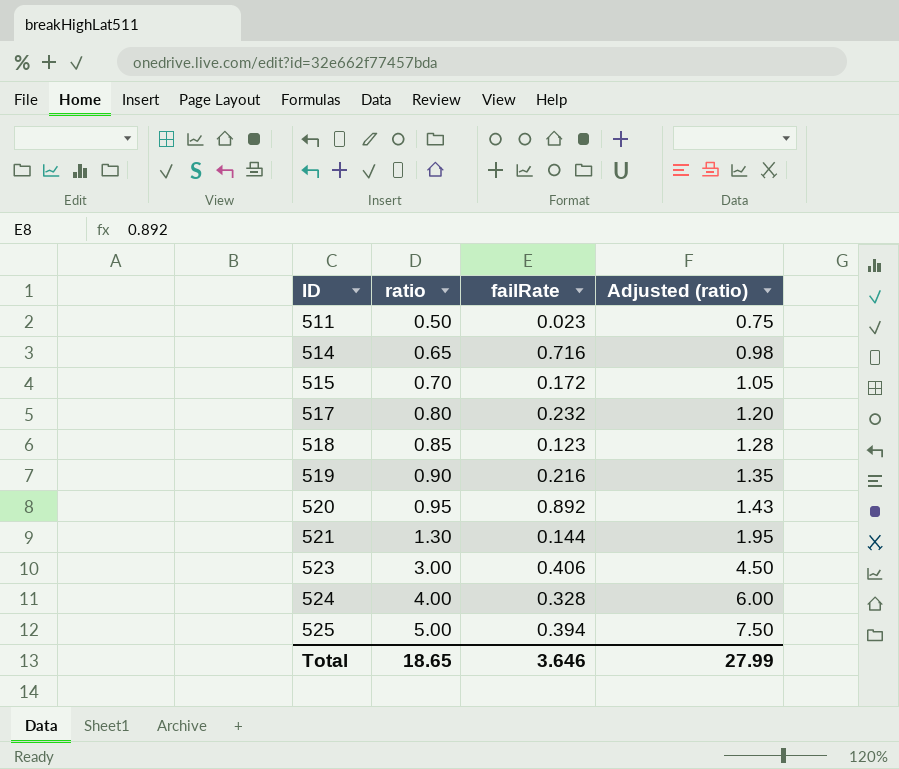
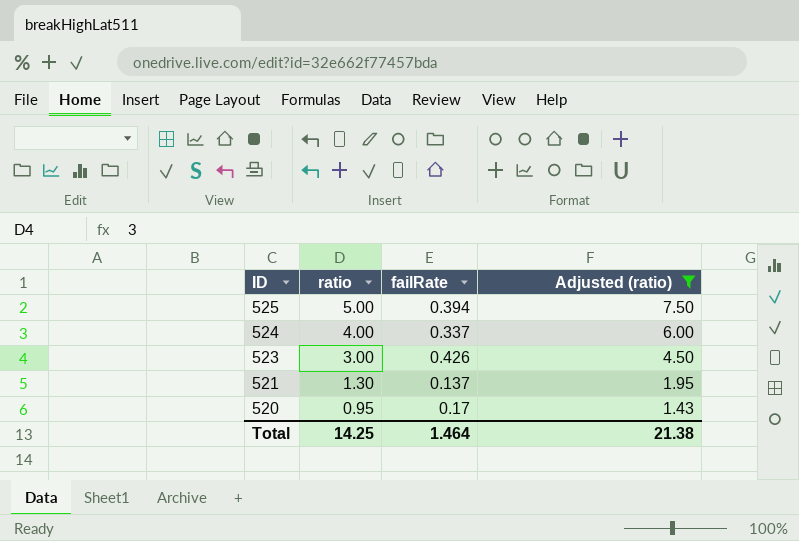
filter: none -> Adjusted (ratio) >= 1.43
row order: ID ascending -> ID descending
524 | failRate: 0.328 -> 0.337
523 | failRate: 0.406 -> 0.426
521 | failRate: 0.144 -> 0.137
520 | failRate: 0.892 -> 0.17
Total | ratio: 18.65 -> 14.25
Total | failRate: 3.646 -> 1.464
Total | Adjusted (ratio): 27.99 -> 21.38

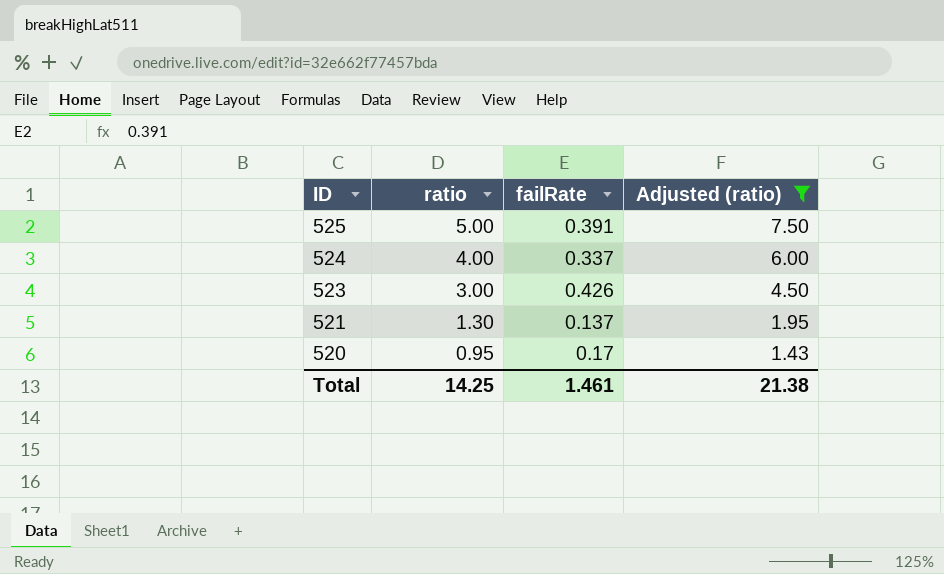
525 | failRate: 0.394 -> 0.391
Total | failRate: 1.464 -> 1.461

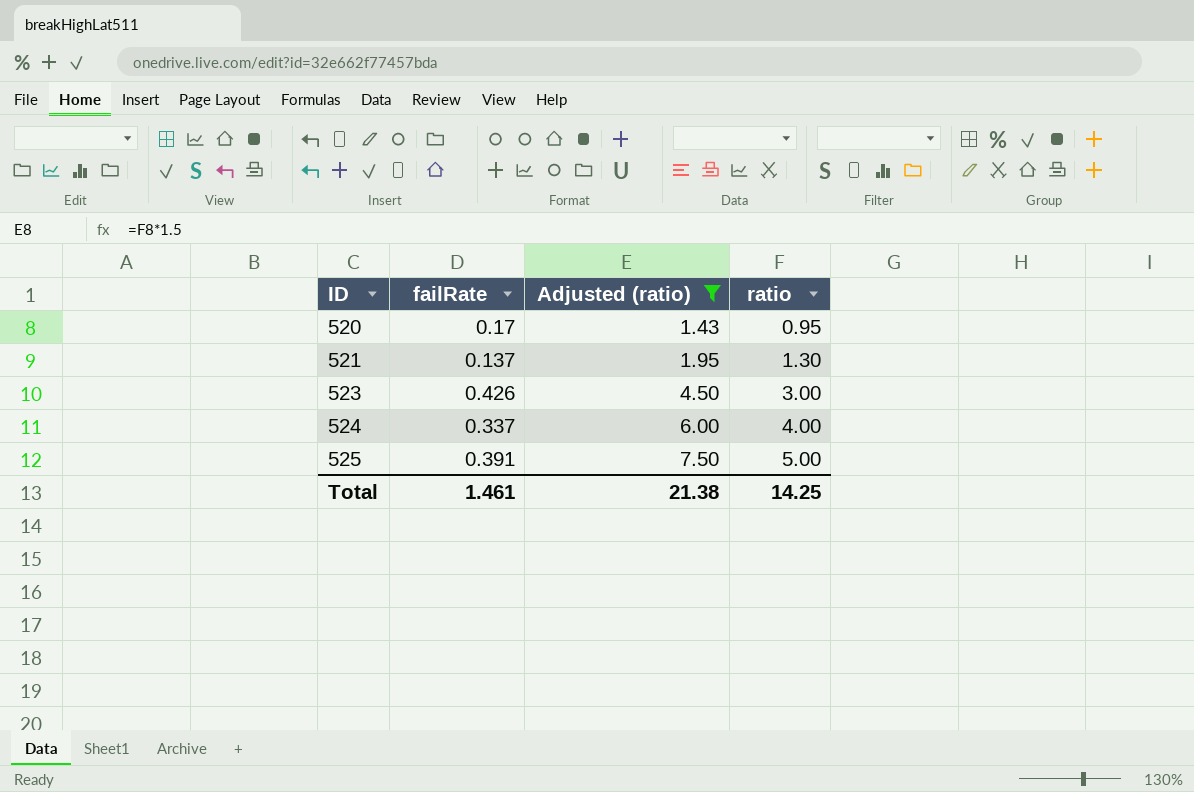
row order: ID descending -> ID ascending
column ratio | position: 2 -> 4

